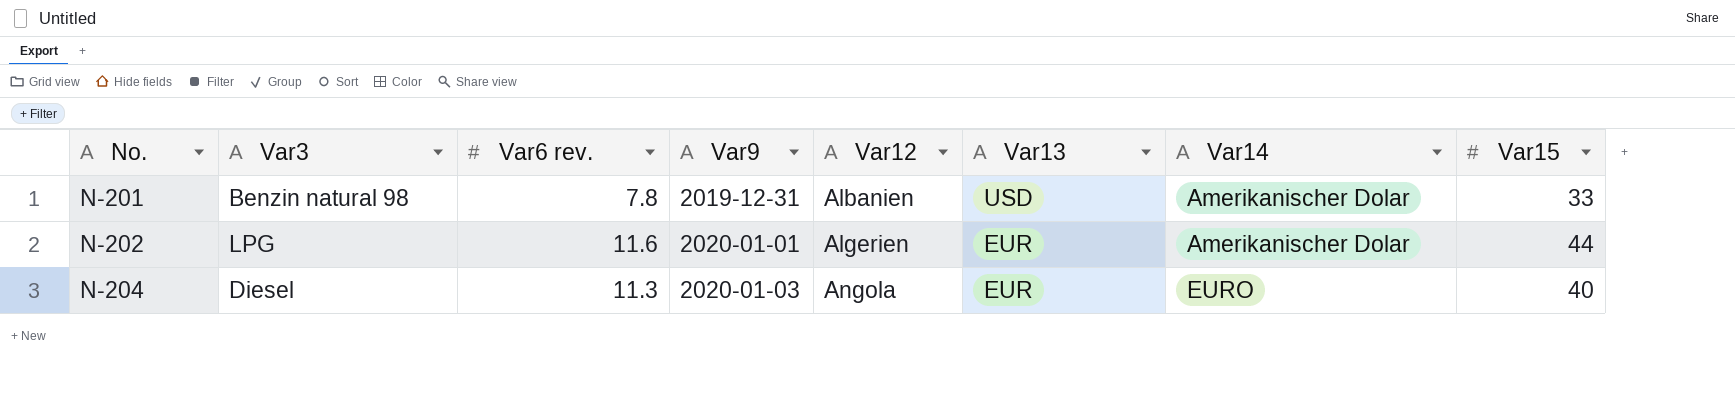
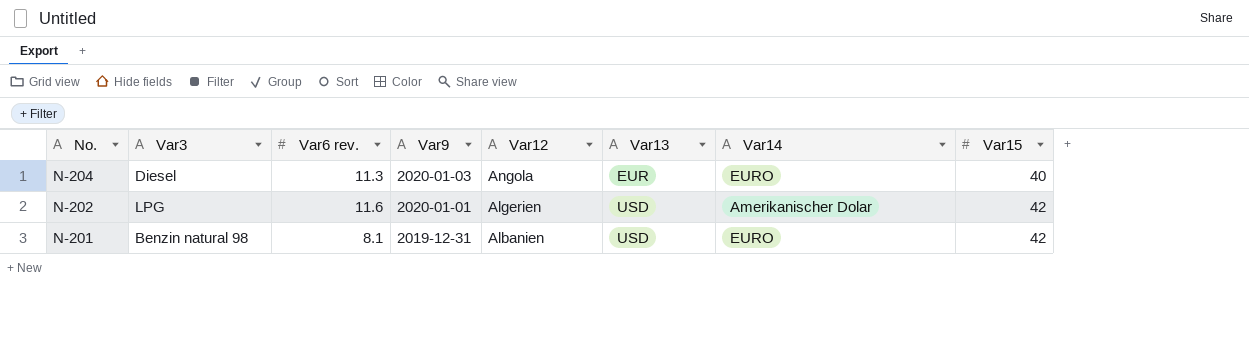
row order: No. ascending -> No. descending
N-202 | Var13: EUR -> USD
N-202 | Var15: 44 -> 42
N-201 | Var6 rev.: 7.8 -> 8.1
N-201 | Var14: Amerikanischer Dolar -> EURO
N-201 | Var15: 33 -> 42

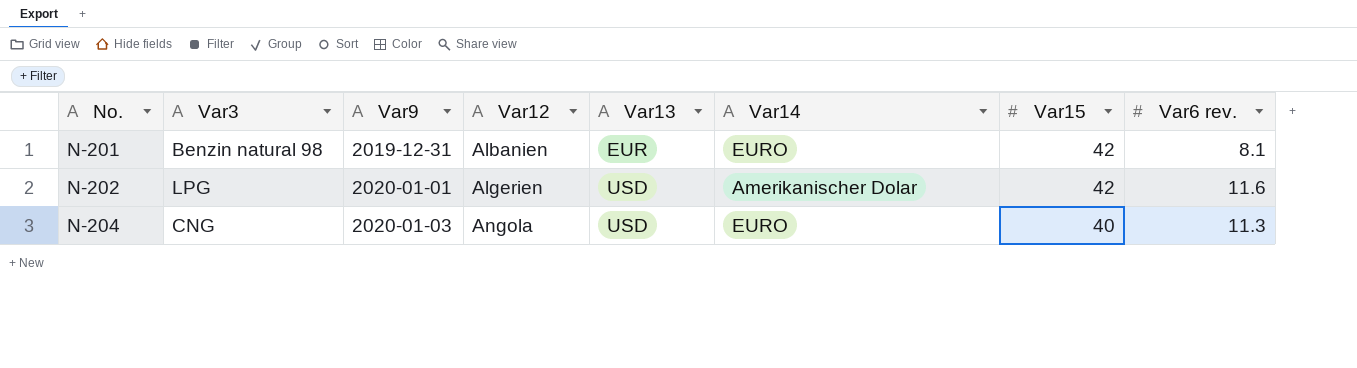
row order: No. descending -> No. ascending
column Var6 rev. | position: 3 -> 8
N-201 | Var13: USD -> EUR
N-204 | Var3: Diesel -> CNG
N-204 | Var13: EUR -> USD

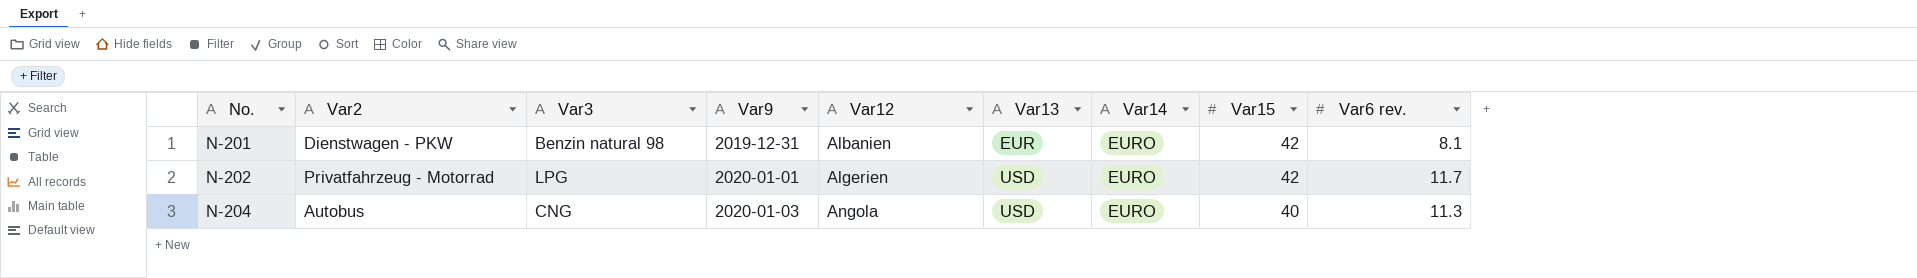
column Var2 | position: none -> 2
N-202 | Var14: Amerikanischer Dolar -> EURO
N-202 | Var6 rev.: 11.6 -> 11.7

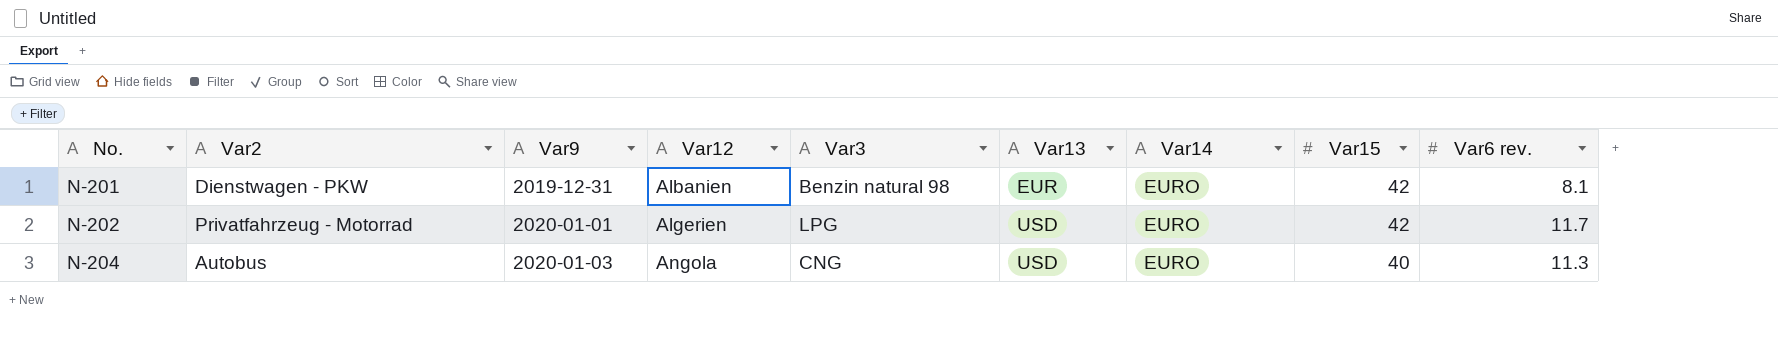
column Var3 | position: 3 -> 5

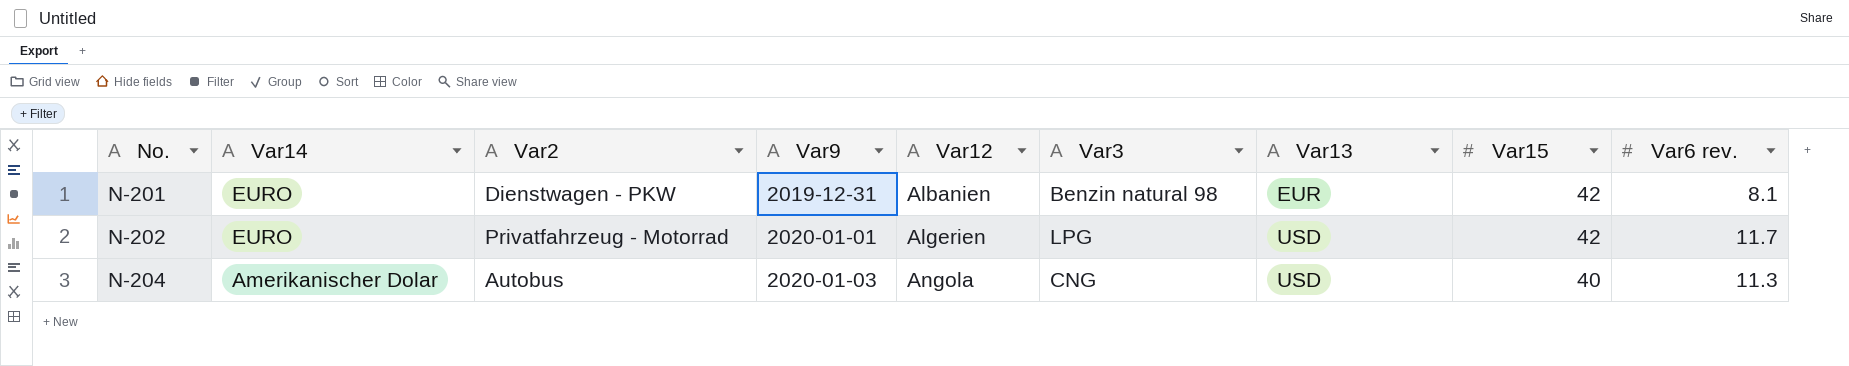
column Var14 | position: 7 -> 2
N-204 | Var14: EURO -> Amerikanischer Dolar

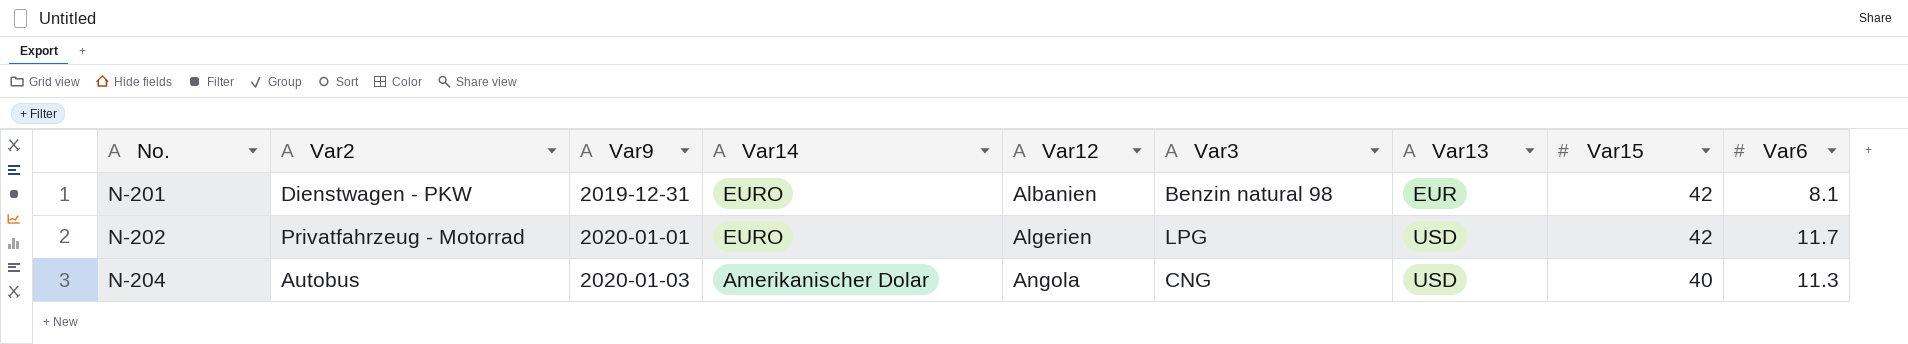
column Var14 | position: 2 -> 4
column name: Var6 rev. -> Var6

